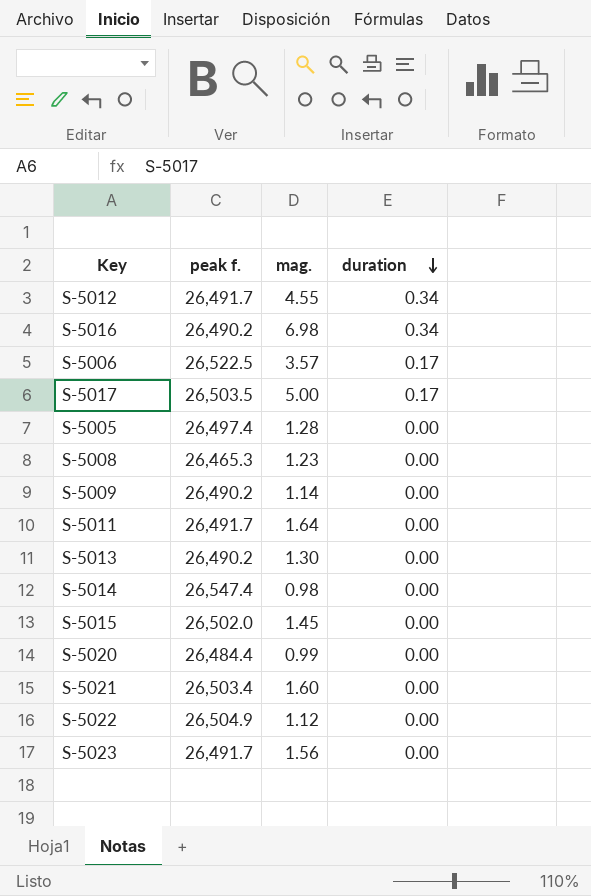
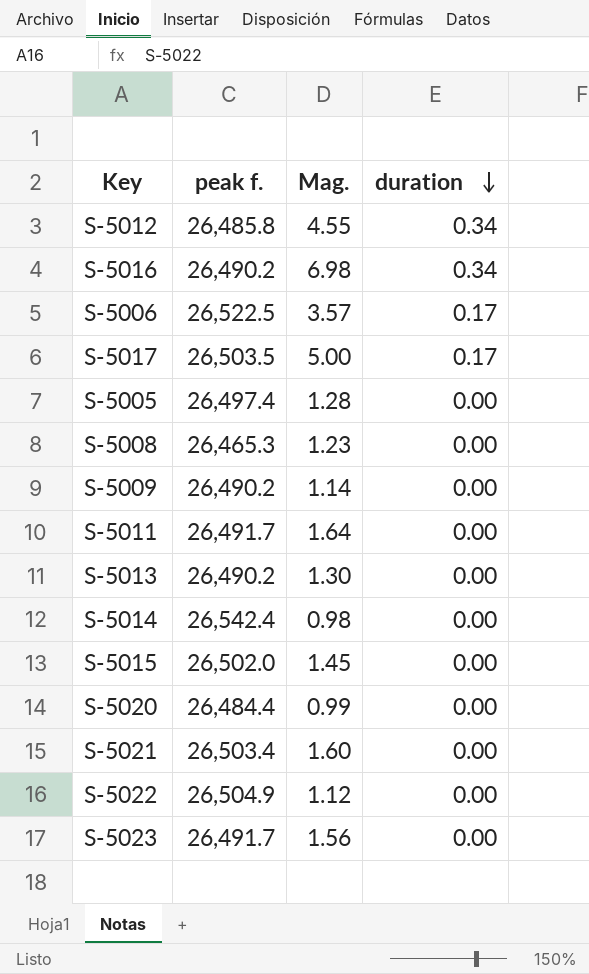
column name: mag. -> Mag.
S-5012 | peak f.: 26,491.7 -> 26,485.8
S-5014 | peak f.: 26,547.4 -> 26,542.4

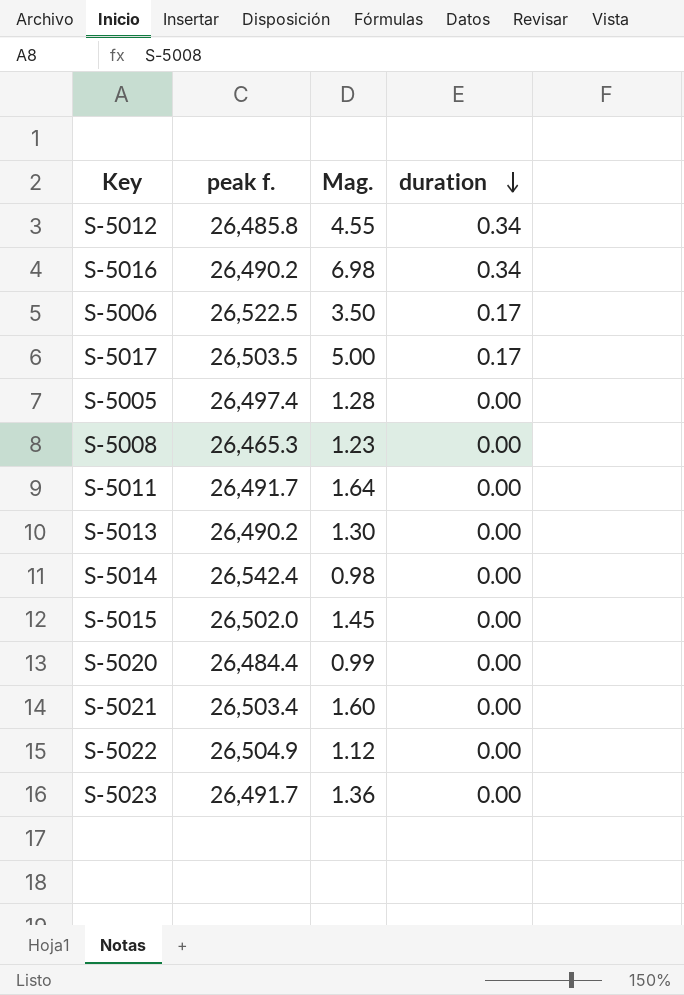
row S-5009: 26,490.2 | 1.14 | 0.00 -> none
S-5006 | Mag.: 3.57 -> 3.50
S-5023 | Mag.: 1.56 -> 1.36

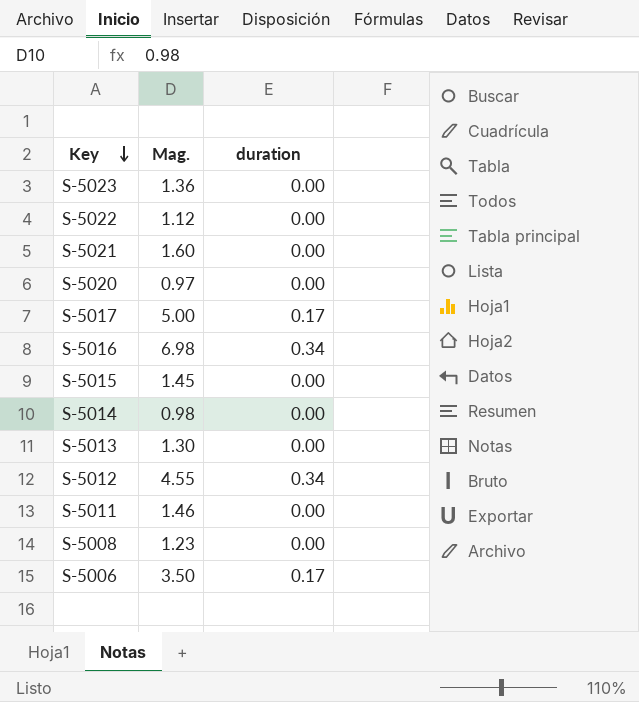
row order: duration descending -> Key descending
column peak f. | position: 2 -> none
row S-5005: 26,497.4 | 1.28 | 0.00 -> none
S-5020 | Mag.: 0.99 -> 0.97
S-5011 | Mag.: 1.64 -> 1.46

